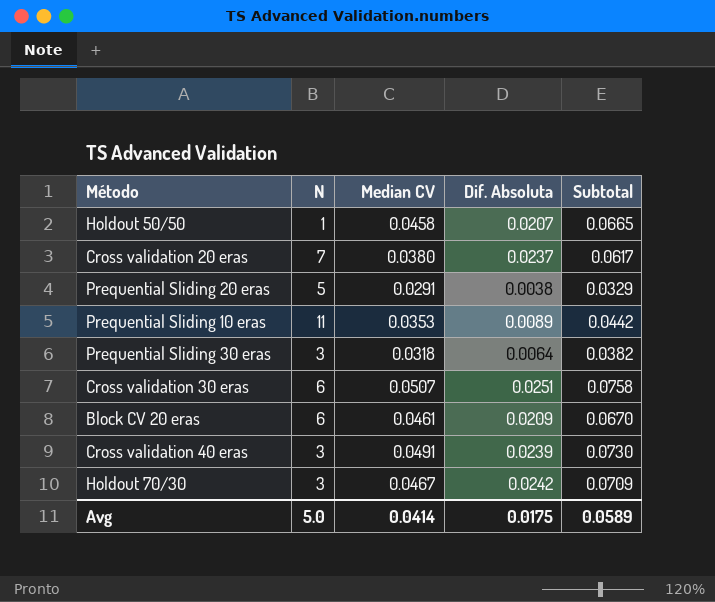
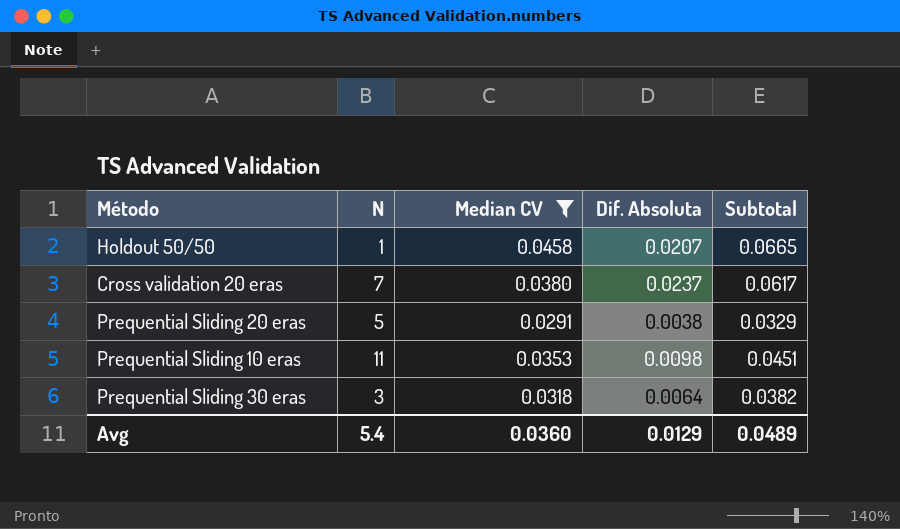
filter: none -> Median CV <= 0.0458
Prequential Sliding 10 eras | Dif. Absoluta: 0.0089 -> 0.0098
Prequential Sliding 10 eras | Subtotal: 0.0442 -> 0.0451
Avg | N: 5.0 -> 5.4
Avg | Median CV: 0.0414 -> 0.0360
Avg | Dif. Absoluta: 0.0175 -> 0.0129
Avg | Subtotal: 0.0589 -> 0.0489

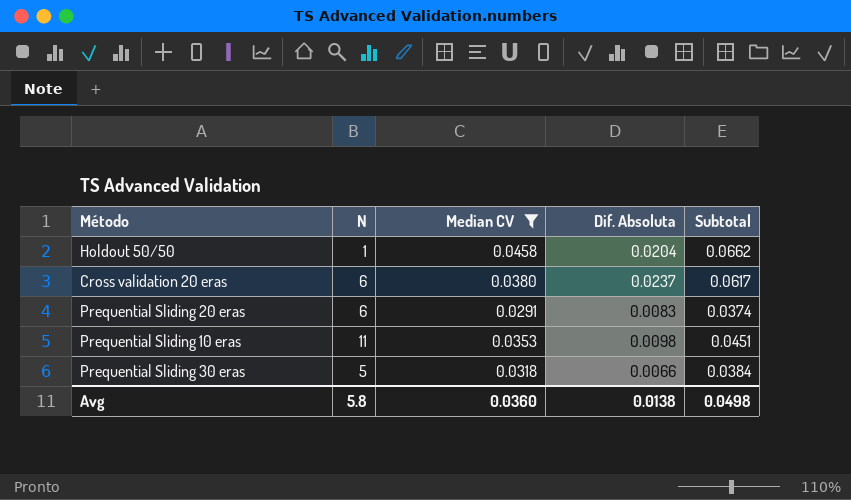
Holdout 50/50 | Dif. Absoluta: 0.0207 -> 0.0204
Holdout 50/50 | Subtotal: 0.0665 -> 0.0662
Cross validation 20 eras | N: 7 -> 6
Prequential Sliding 20 eras | N: 5 -> 6
Prequential Sliding 20 eras | Dif. Absoluta: 0.0038 -> 0.0083
Prequential Sliding 20 eras | Subtotal: 0.0329 -> 0.0374
Prequential Sliding 30 eras | N: 3 -> 5
Prequential Sliding 30 eras | Dif. Absoluta: 0.0064 -> 0.0066
Prequential Sliding 30 eras | Subtotal: 0.0382 -> 0.0384
Avg | N: 5.4 -> 5.8
Avg | Dif. Absoluta: 0.0129 -> 0.0138
Avg | Subtotal: 0.0489 -> 0.0498

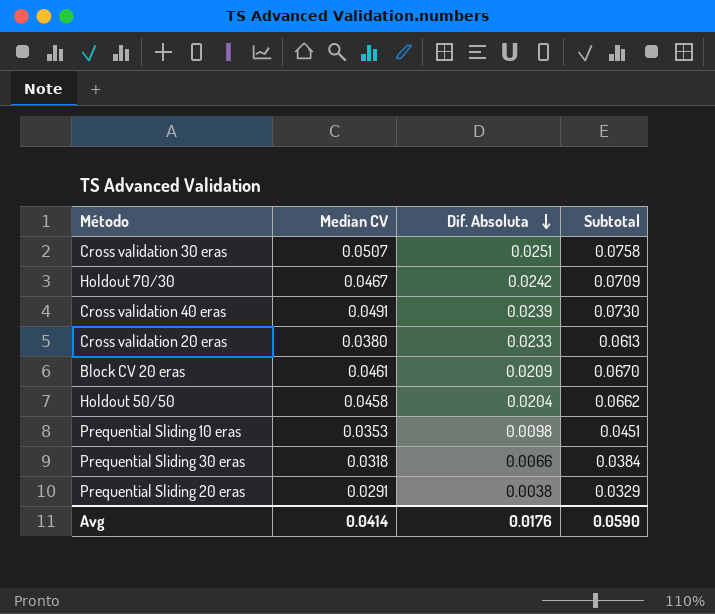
filter: Median CV <= 0.0458 -> none
row order: none -> Dif. Absoluta descending
column N | position: 2 -> none
Cross validation 20 eras | Dif. Absoluta: 0.0237 -> 0.0233
Cross validation 20 eras | Subtotal: 0.0617 -> 0.0613
Prequential Sliding 20 eras | Dif. Absoluta: 0.0083 -> 0.0038
Prequential Sliding 20 eras | Subtotal: 0.0374 -> 0.0329
Avg | Median CV: 0.0360 -> 0.0414
Avg | Dif. Absoluta: 0.0138 -> 0.0176
Avg | Subtotal: 0.0498 -> 0.0590

